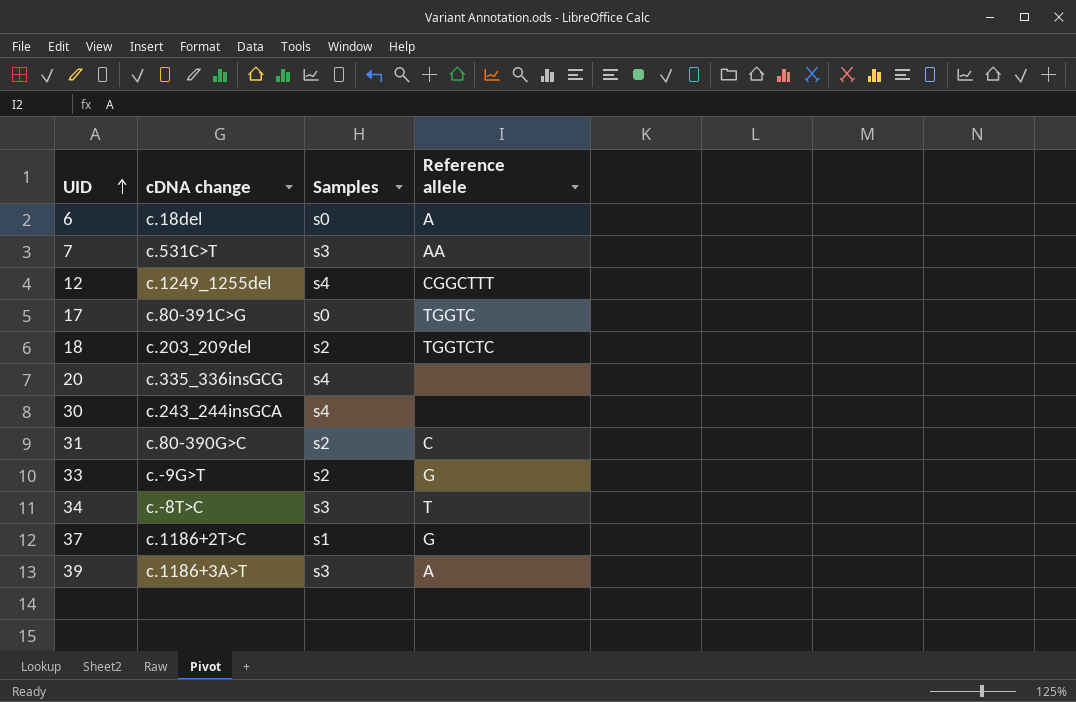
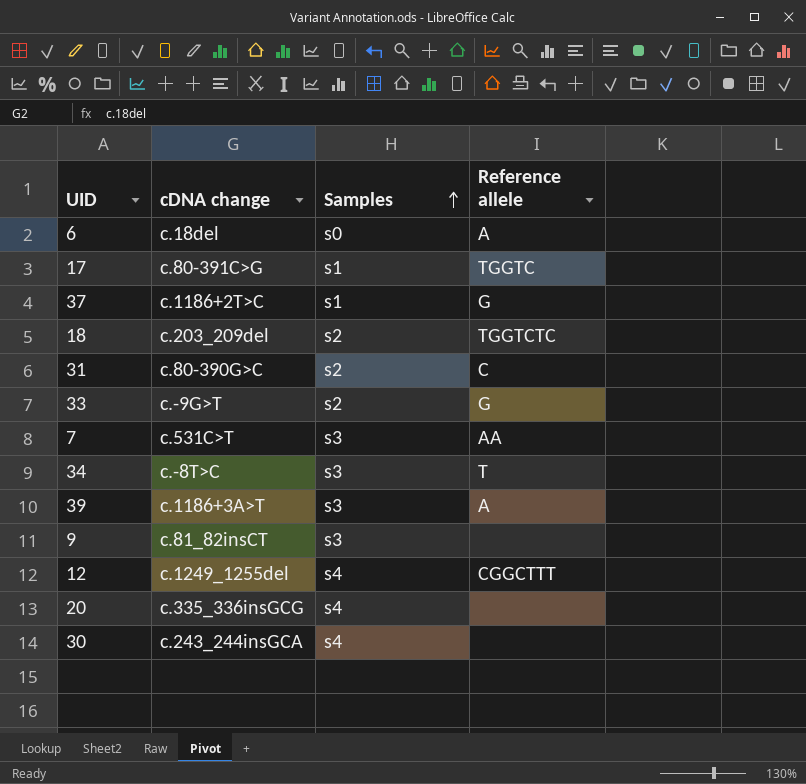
row order: UID ascending -> Samples ascending
17 | Samples: s0 -> s1
row 9: none -> c.81_82insCT | s3 | none

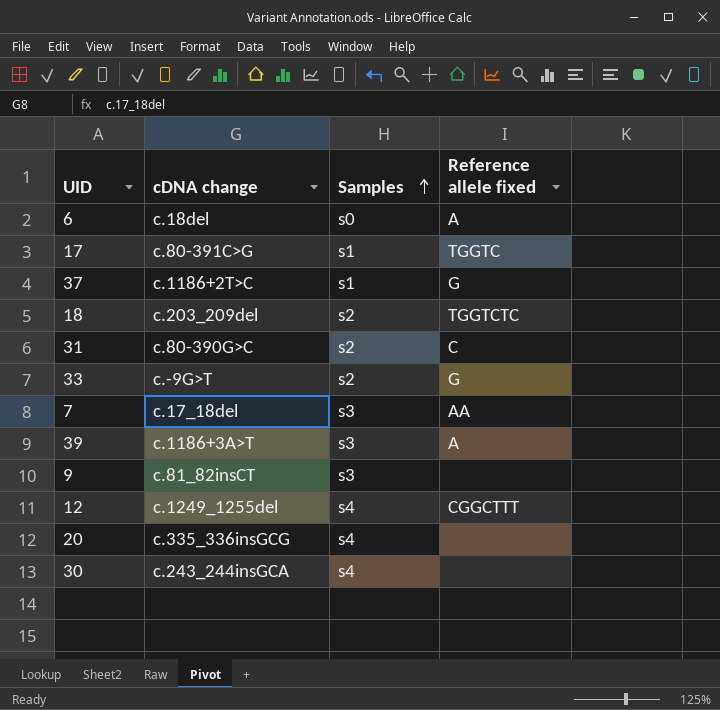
column name: Reference allele -> Reference allele fixed
row 34: c.-8T>C | s3 | T -> none
7 | cDNA change: c.531C>T -> c.17_18del

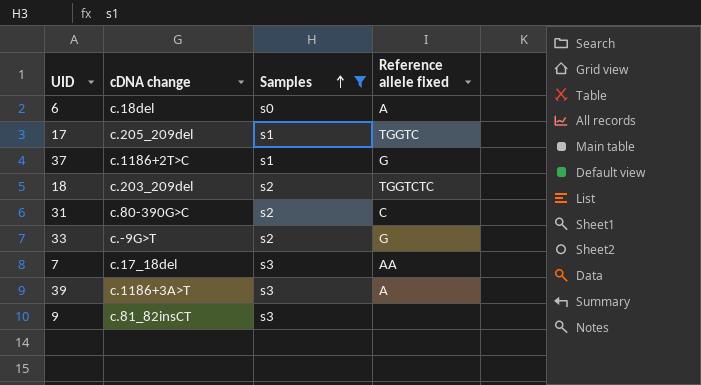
filter: none -> Samples != s4
17 | cDNA change: c.80-391C>G -> c.205_209del

